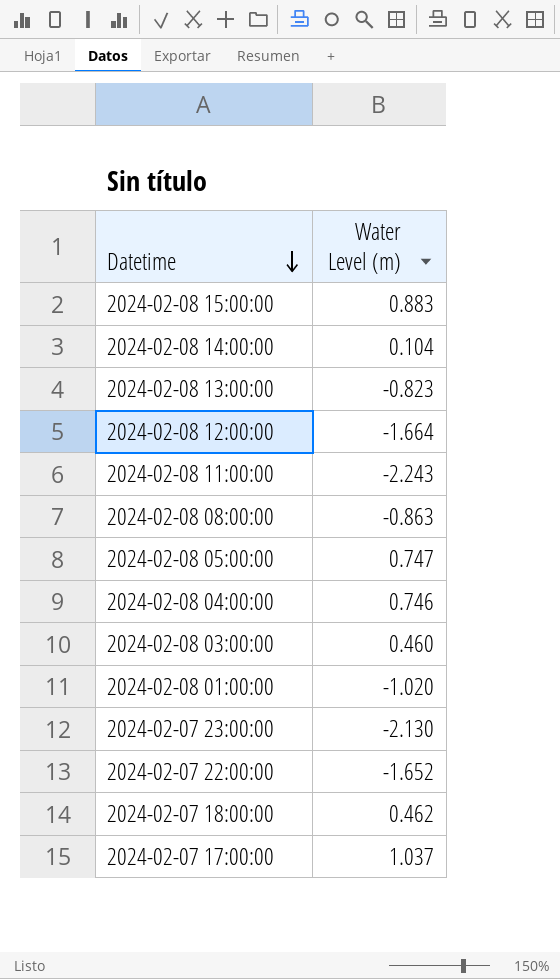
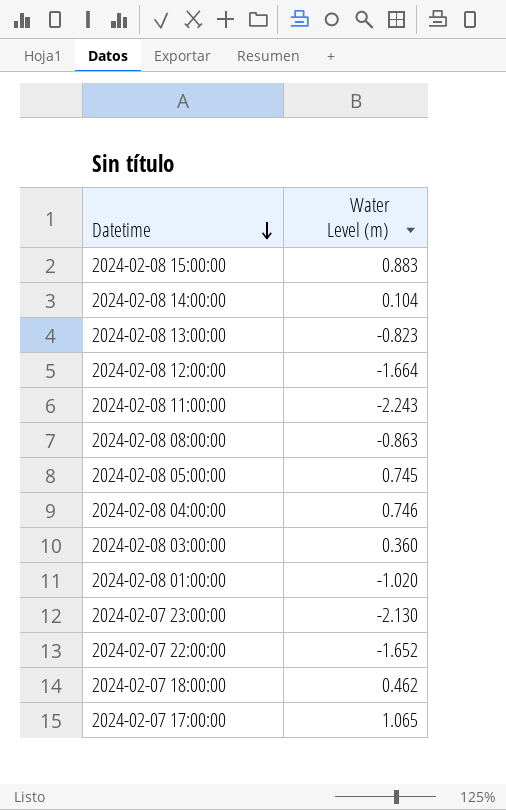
2024-02-08 05:00:00 | Water Level (m): 0.747 -> 0.745
2024-02-08 03:00:00 | Water Level (m): 0.460 -> 0.360
2024-02-07 17:00:00 | Water Level (m): 1.037 -> 1.065

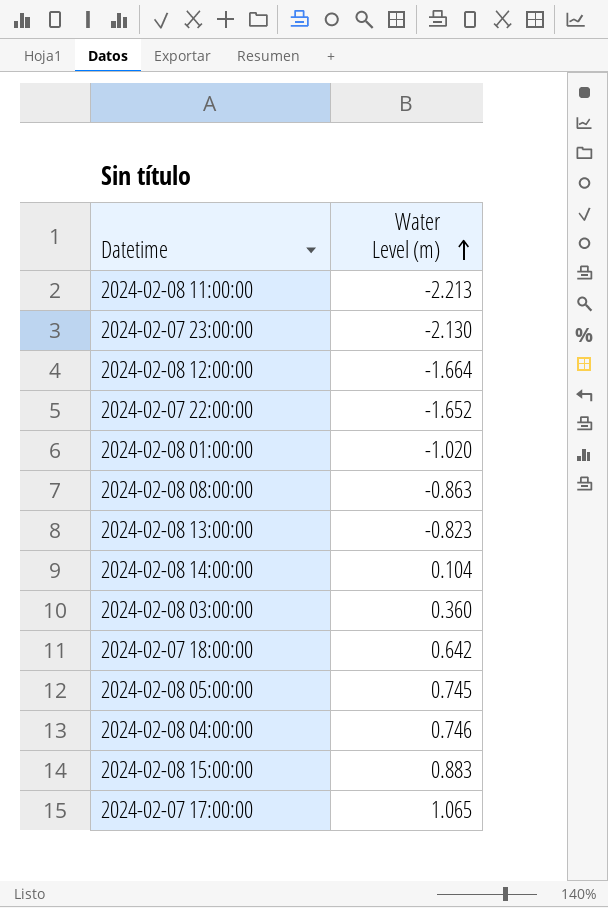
row order: Datetime descending -> Water Level (m) ascending
2024-02-08 11:00:00 | Water Level (m): -2.243 -> -2.213
2024-02-07 18:00:00 | Water Level (m): 0.462 -> 0.642

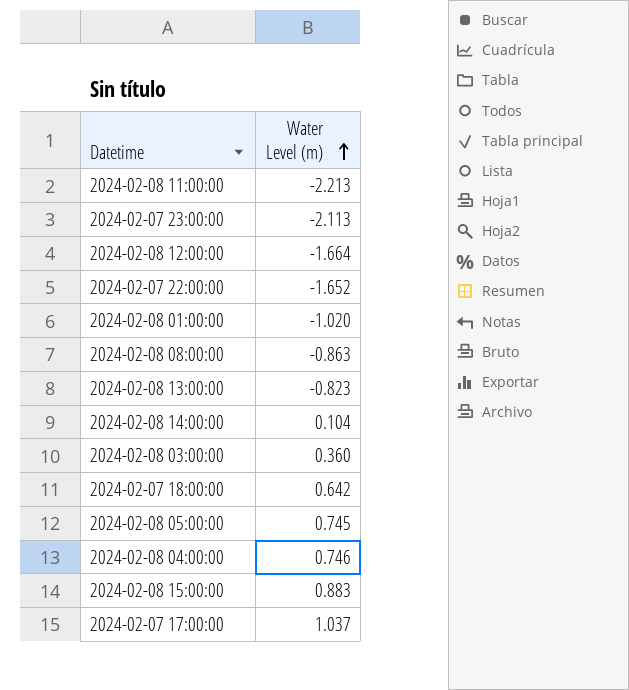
2024-02-07 23:00:00 | Water Level (m): -2.130 -> -2.113
2024-02-07 17:00:00 | Water Level (m): 1.065 -> 1.037

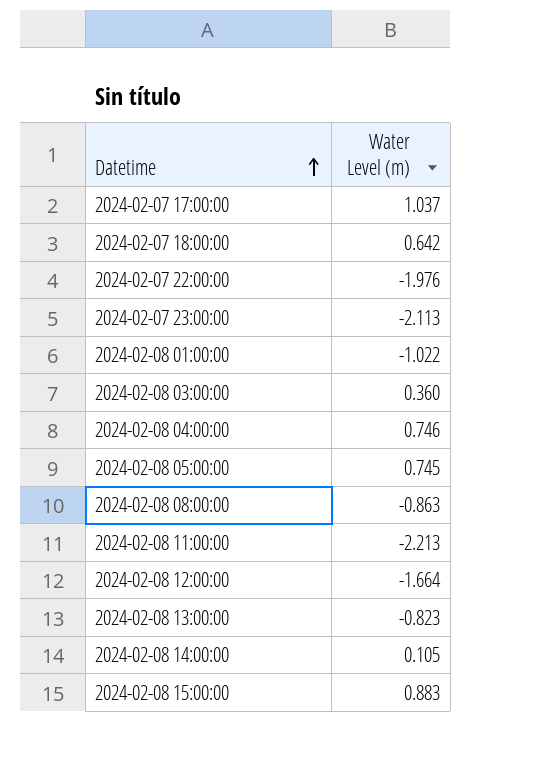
row order: Water Level (m) ascending -> Datetime ascending
2024-02-07 22:00:00 | Water Level (m): -1.652 -> -1.976
2024-02-08 01:00:00 | Water Level (m): -1.020 -> -1.022
2024-02-08 14:00:00 | Water Level (m): 0.104 -> 0.105

